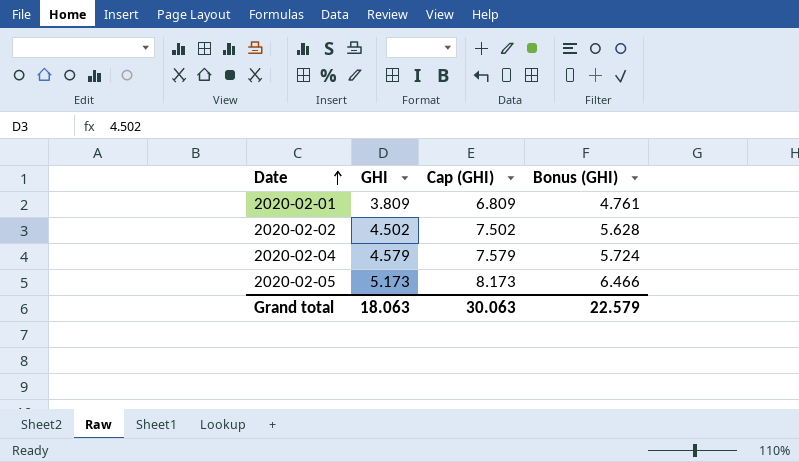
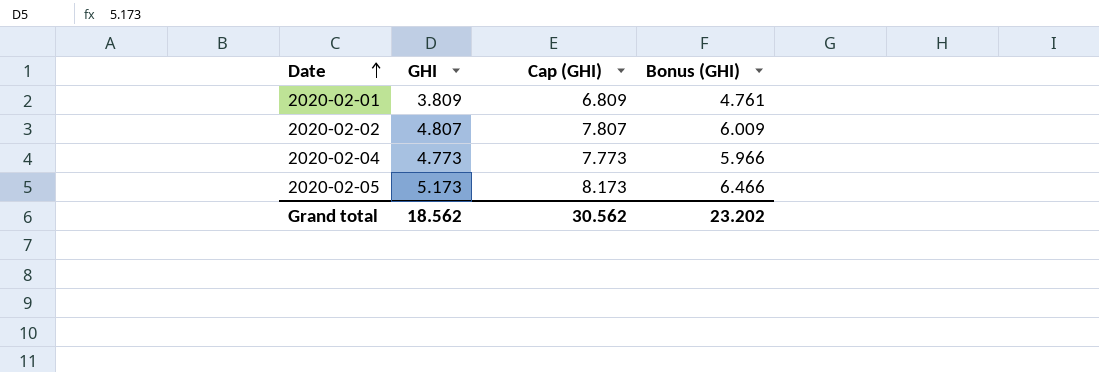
2020-02-02 | GHI: 4.502 -> 4.807
2020-02-02 | Cap (GHI): 7.502 -> 7.807
2020-02-02 | Bonus (GHI): 5.628 -> 6.009
2020-02-04 | GHI: 4.579 -> 4.773
2020-02-04 | Cap (GHI): 7.579 -> 7.773
2020-02-04 | Bonus (GHI): 5.724 -> 5.966
Grand total | GHI: 18.063 -> 18.562
Grand total | Cap (GHI): 30.063 -> 30.562
Grand total | Bonus (GHI): 22.579 -> 23.202

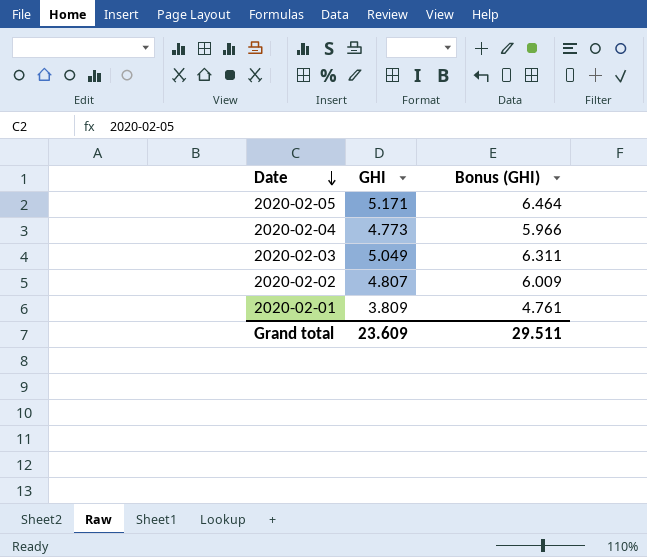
row order: Date ascending -> Date descending
column Cap (GHI) | formula: [GHI] + 3 -> none
2020-02-05 | GHI: 5.173 -> 5.171
2020-02-05 | Bonus (GHI): 6.466 -> 6.464
row 2020-02-03: none -> 5.049 | 6.311
Grand total | GHI: 18.562 -> 23.609
Grand total | Bonus (GHI): 23.202 -> 29.511

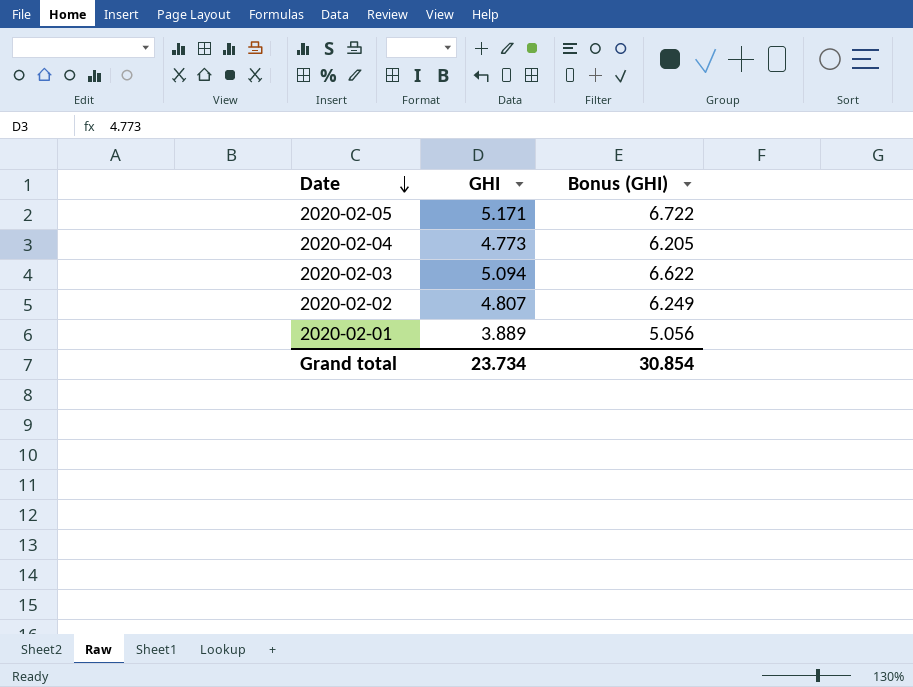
column Bonus (GHI) | formula: [GHI] * 1.25 -> [GHI] * 1.3
2020-02-03 | GHI: 5.049 -> 5.094
2020-02-01 | GHI: 3.809 -> 3.889
Grand total | GHI: 23.609 -> 23.734
Grand total | Bonus (GHI): 29.511 -> 30.854

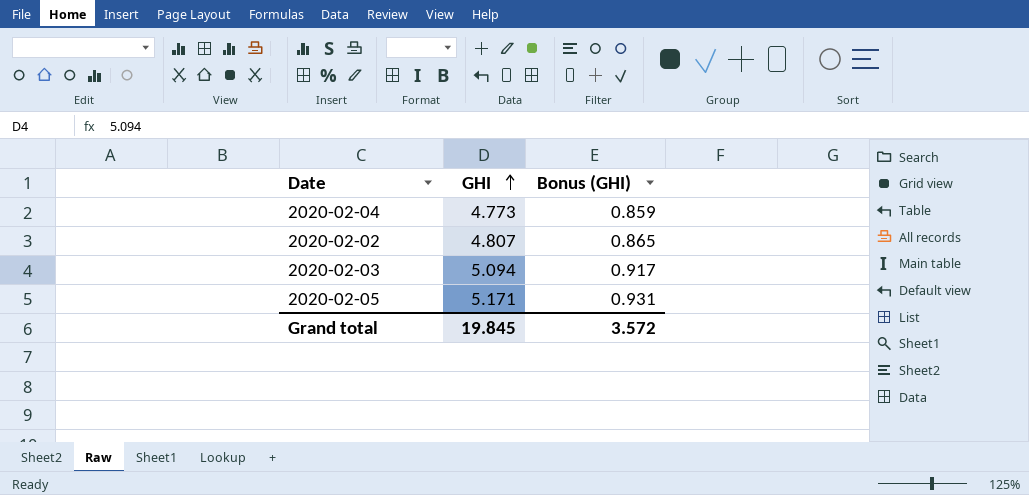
row order: Date descending -> GHI ascending
column Bonus (GHI) | formula: [GHI] * 1.3 -> [GHI] * 0.18
row 2020-02-01: 3.889 | 5.056 -> none
Grand total | GHI: 23.734 -> 19.845
Grand total | Bonus (GHI): 30.854 -> 3.572

